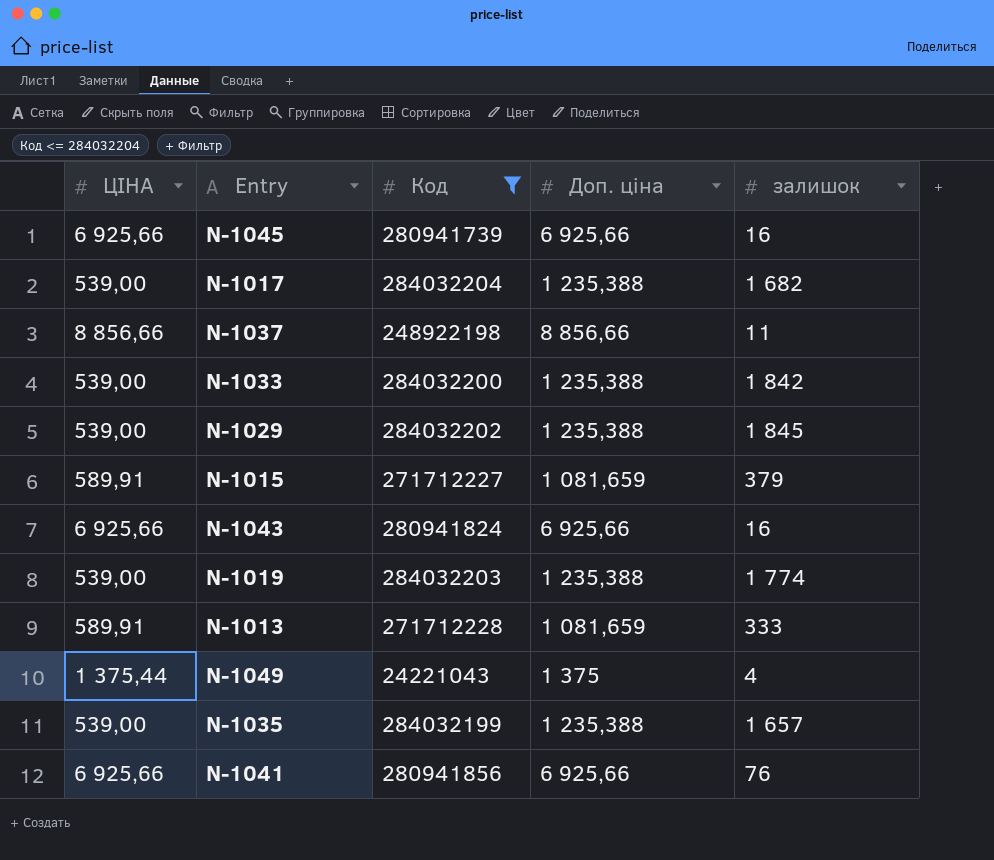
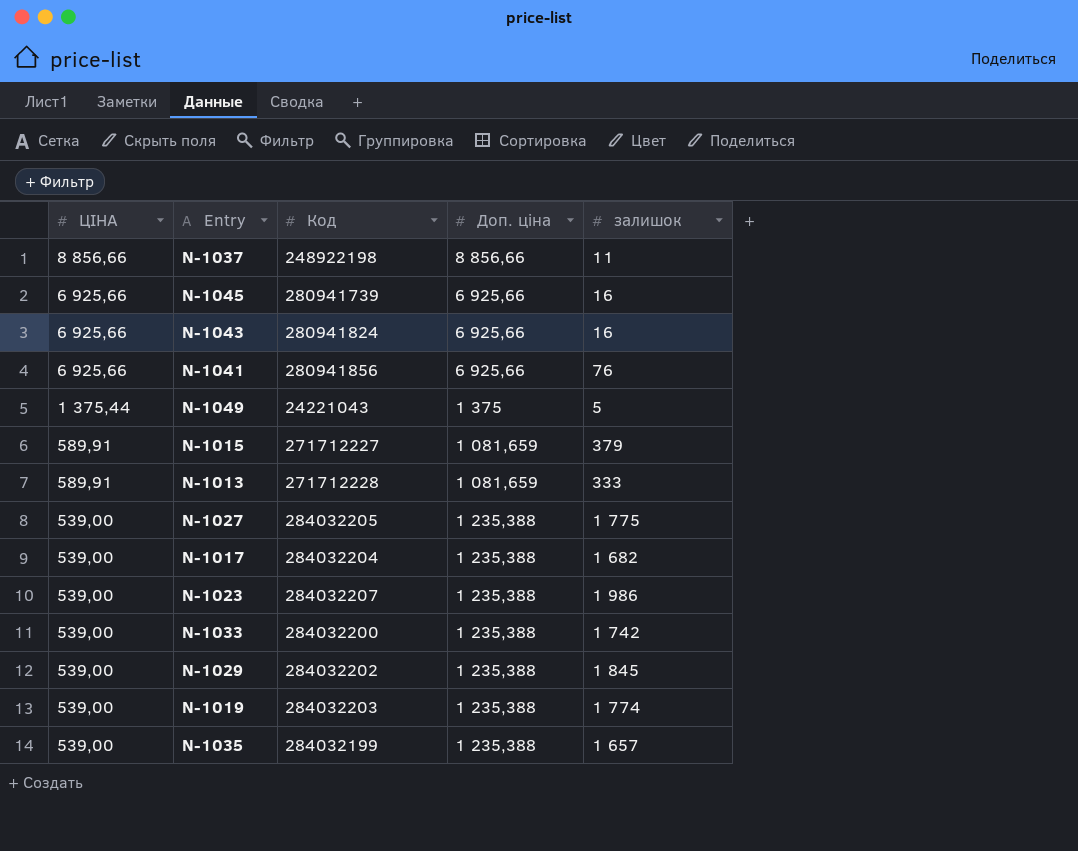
filter: Код <= 284032204 -> none
row order: none -> ЦІНА descending
N-1049 | залишок: 4 -> 5
N-1033 | залишок: 1 842 -> 1 742

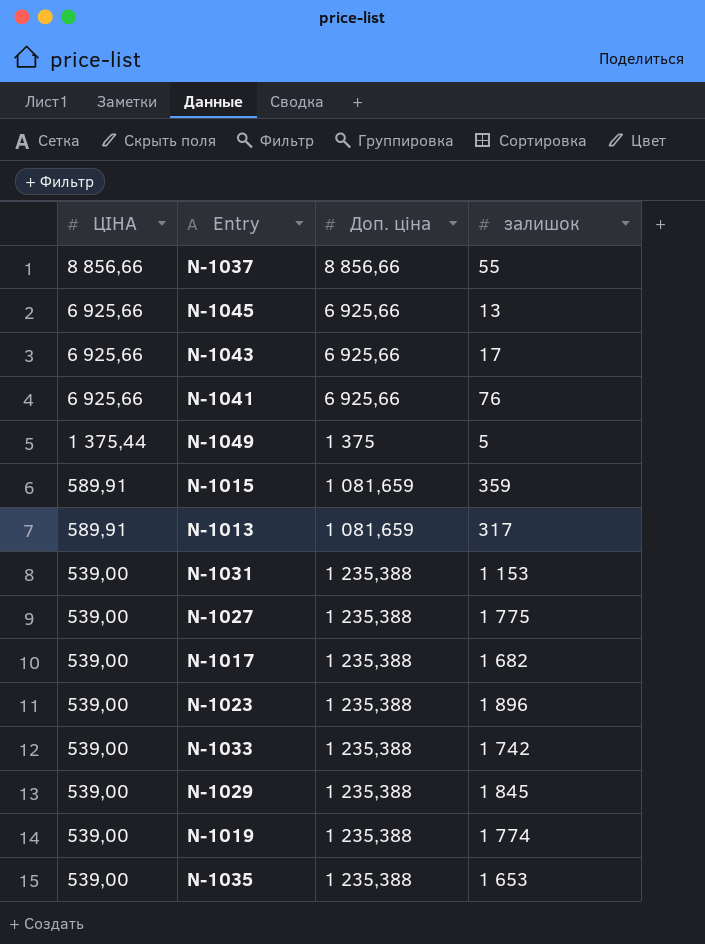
column Код | position: 3 -> none
N-1037 | залишок: 11 -> 55
N-1045 | залишок: 16 -> 13
N-1043 | залишок: 16 -> 17
N-1015 | залишок: 379 -> 359
N-1013 | залишок: 333 -> 317
row N-1031: none -> 539,00 | 1 235,388 | 1 153
N-1023 | залишок: 1 986 -> 1 896
N-1035 | залишок: 1 657 -> 1 653

